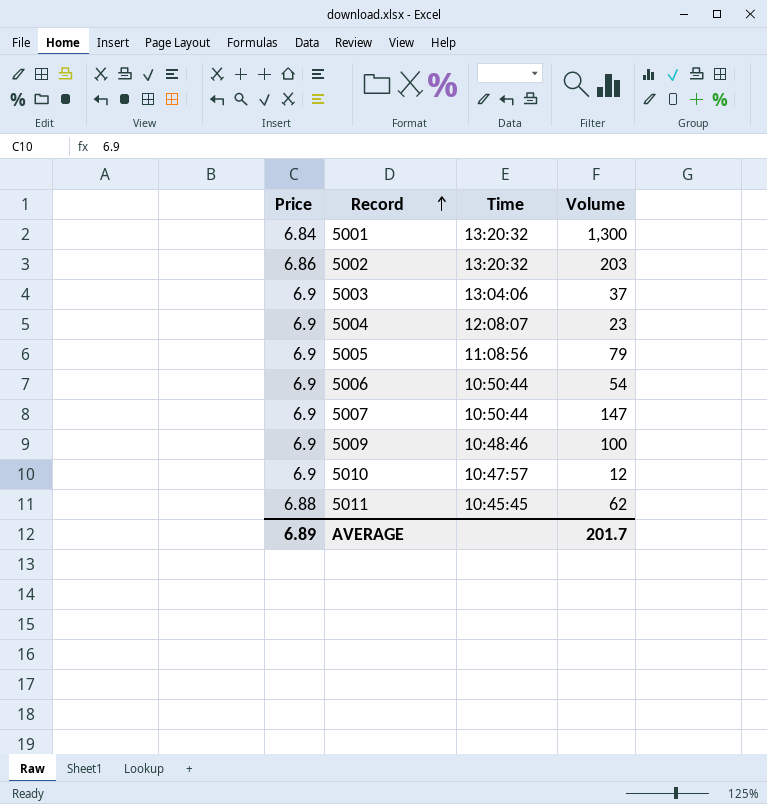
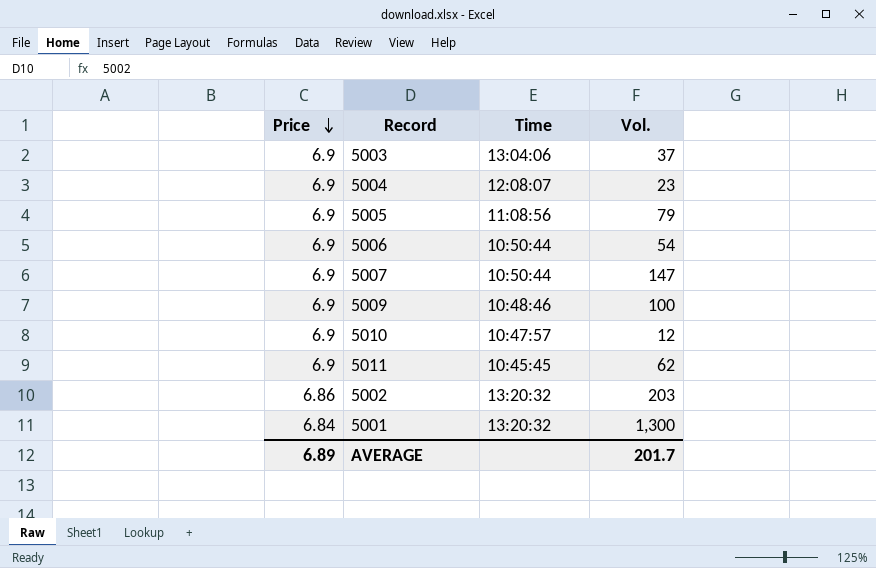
row order: Record ascending -> Price descending
column name: Volume -> Vol.
5011 | Price: 6.88 -> 6.9

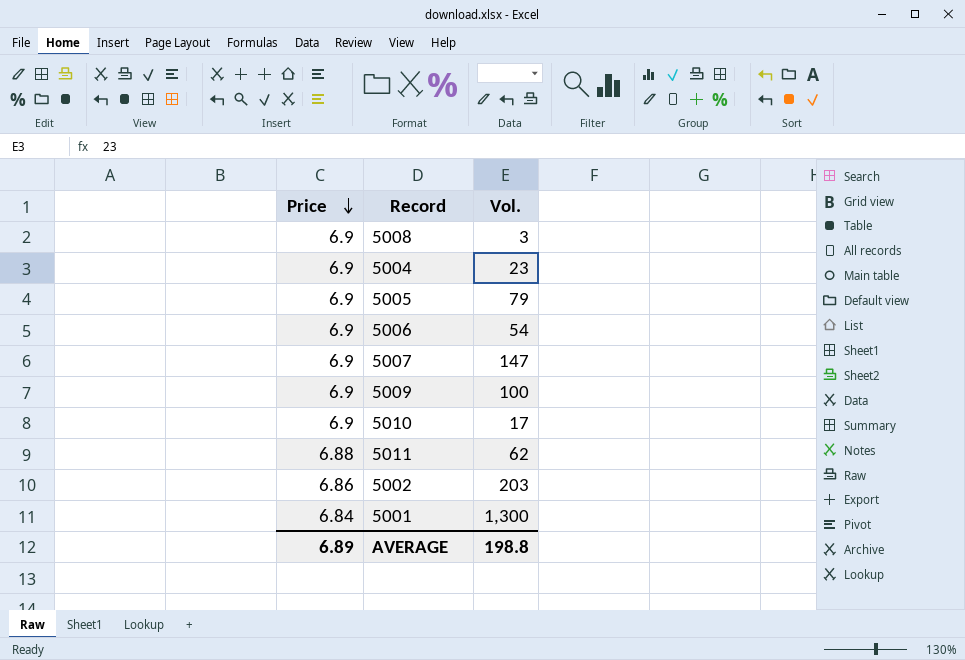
column Time | position: 3 -> none
row 5003: 6.9 | 13:04:06 | 37 -> none
row 5008: none -> 6.9 | 3
5010 | Vol.: 12 -> 17
5011 | Price: 6.9 -> 6.88
AVERAGE | Vol.: 201.7 -> 198.8

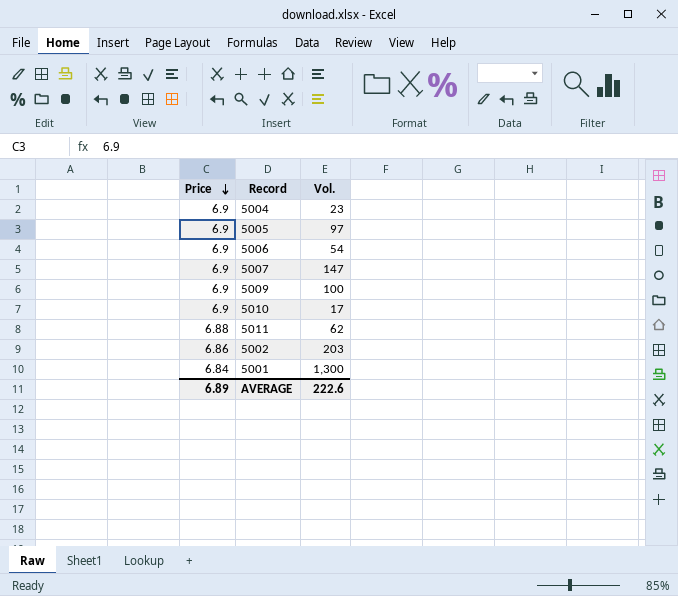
row 5008: 6.9 | 3 -> none
5005 | Vol.: 79 -> 97
AVERAGE | Vol.: 198.8 -> 222.6

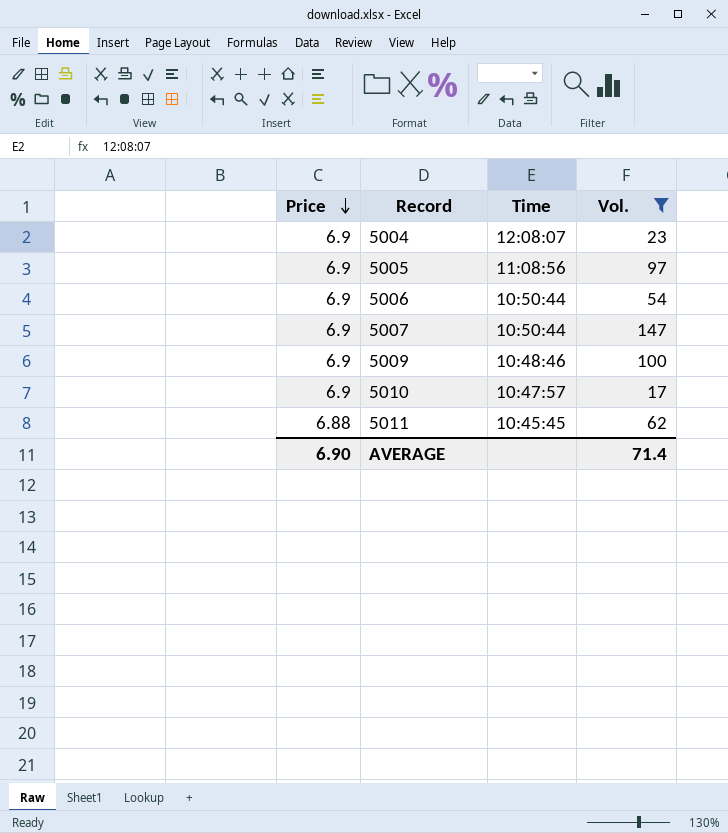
filter: none -> Vol. <= 147
column Time | position: none -> 3
AVERAGE | Price: 6.89 -> 6.90
AVERAGE | Vol.: 222.6 -> 71.4

